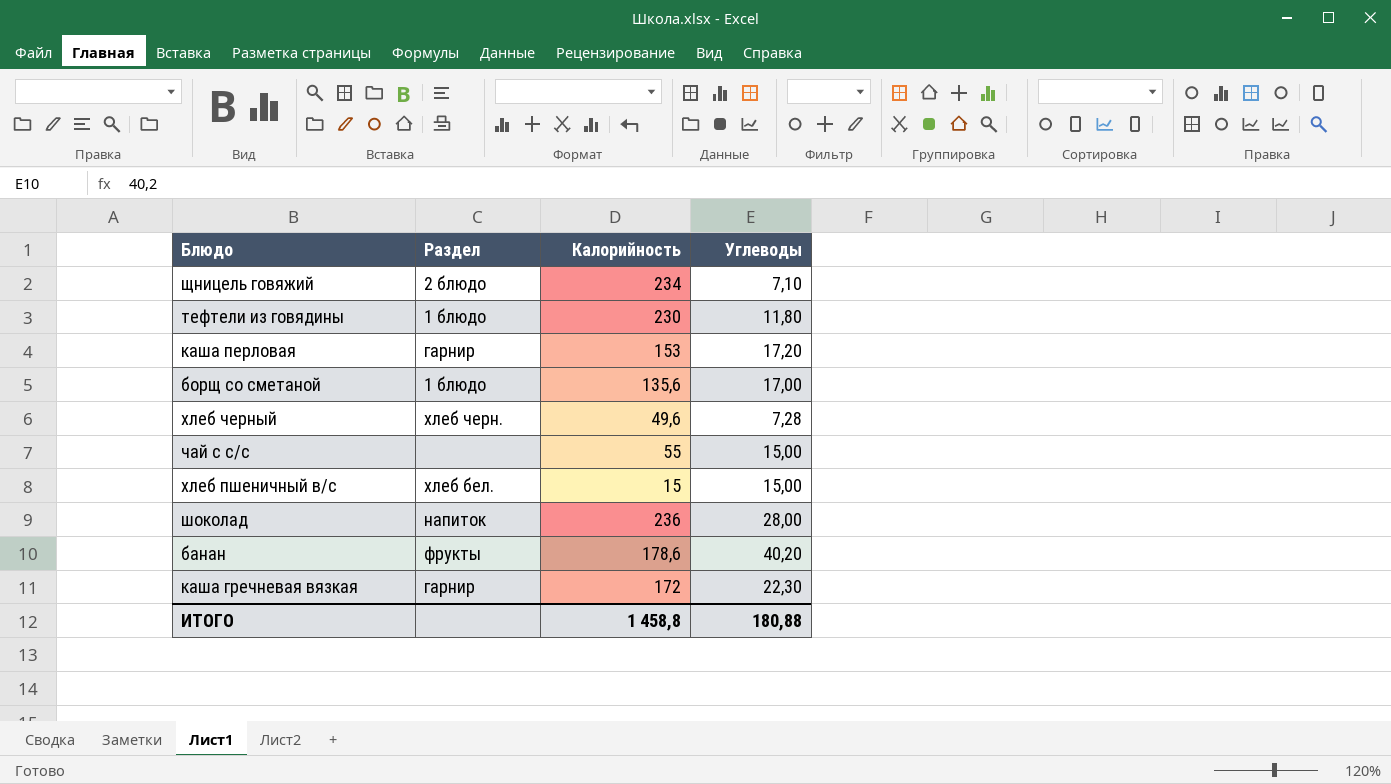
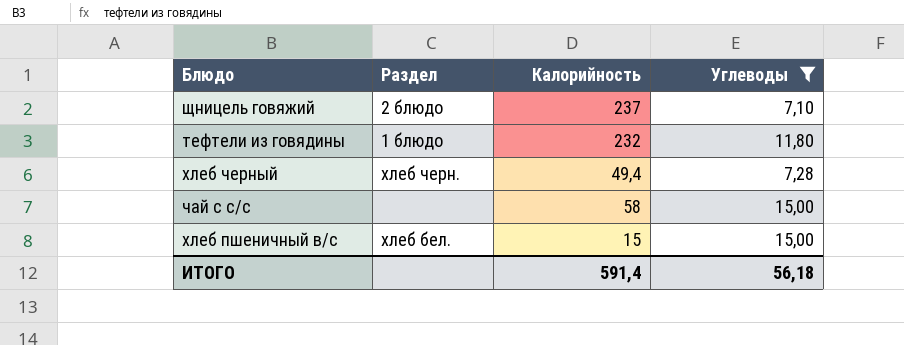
filter: none -> Углеводы <= 15,00
щницель говяжий | Калорийность: 234 -> 237
тефтели из говядины | Калорийность: 230 -> 232
хлеб черный | Калорийность: 49,6 -> 49,4
чай с с/с | Калорийность: 55 -> 58
ИТОГО | Калорийность: 1 458,8 -> 591,4
ИТОГО | Углеводы: 180,88 -> 56,18

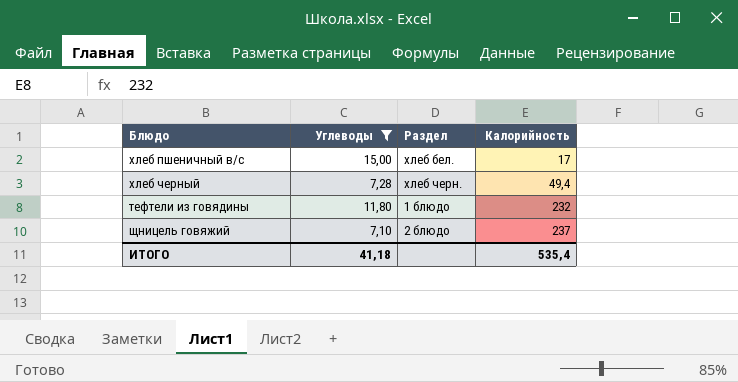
row order: none -> Калорийность ascending
column Углеводы | position: 4 -> 2
row чай с с/с: none | 58 | 15,00 -> none
хлеб пшеничный в/с | Калорийность: 15 -> 17
ИТОГО | Углеводы: 56,18 -> 41,18
ИТОГО | Калорийность: 591,4 -> 535,4

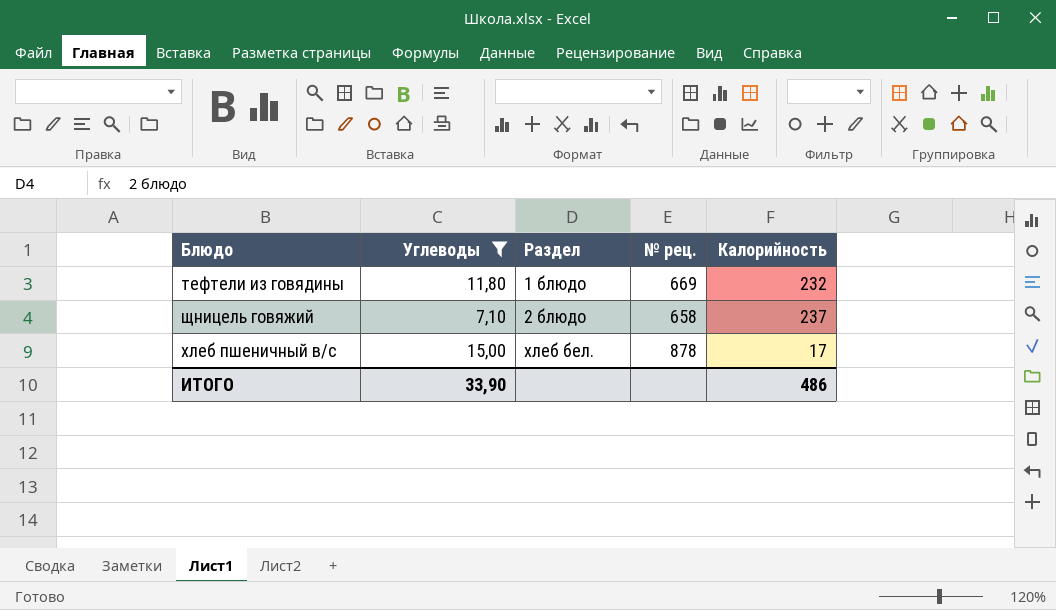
row order: Калорийность ascending -> Раздел ascending
column № рец. | position: none -> 4
row хлеб черный: 7,28 | хлеб черн. | 49,4 -> none
ИТОГО | Углеводы: 41,18 -> 33,90
ИТОГО | Калорийность: 535,4 -> 486

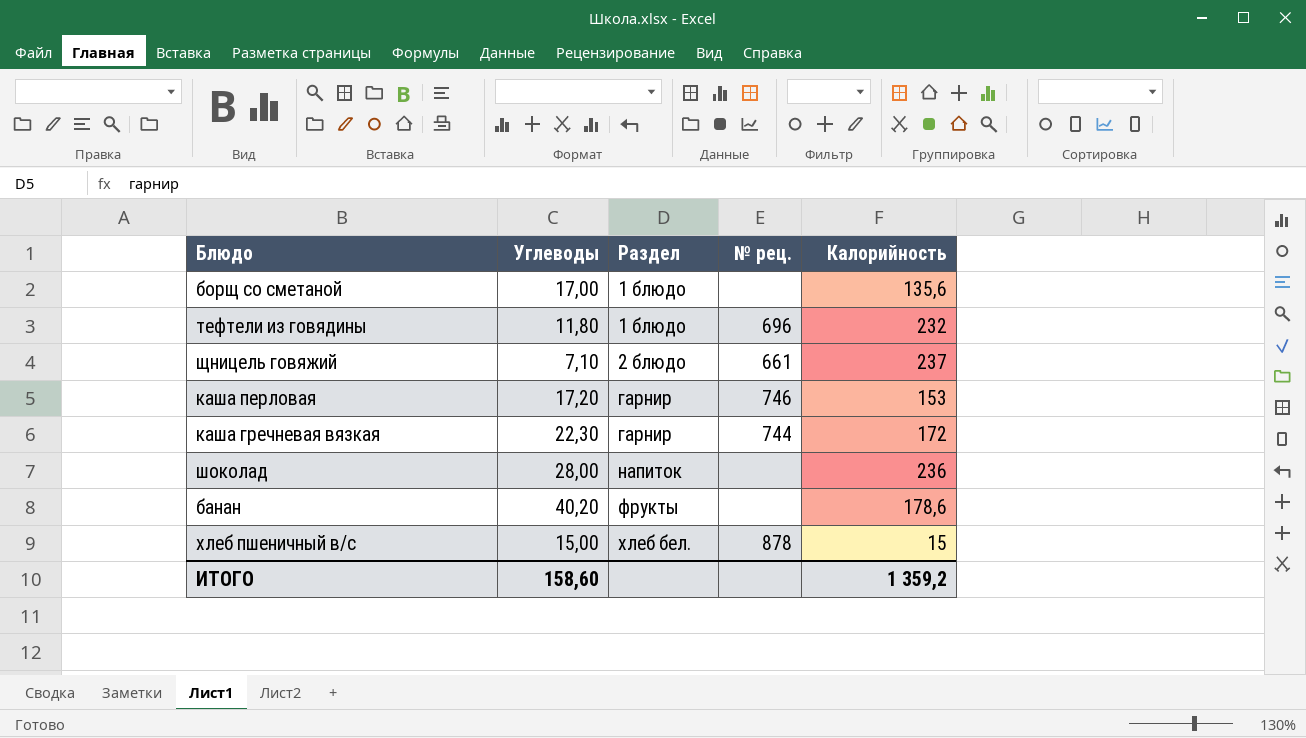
filter: Углеводы <= 15,00 -> none
тефтели из говядины | № рец.: 669 -> 696
щницель говяжий | № рец.: 658 -> 661
хлеб пшеничный в/с | Калорийность: 17 -> 15
ИТОГО | Углеводы: 33,90 -> 158,60
ИТОГО | Калорийность: 486 -> 1 359,2

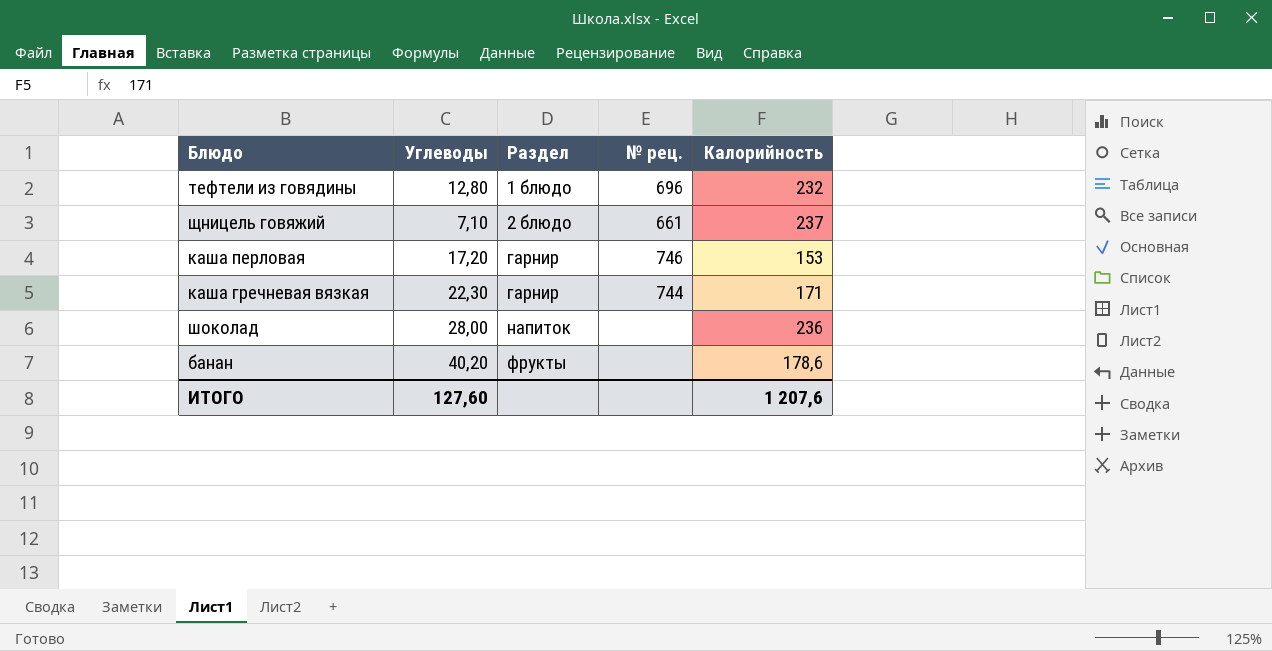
row борщ со сметаной: 17,00 | 1 блюдо | none | 135,6 -> none
row хлеб пшеничный в/с: 15,00 | хлеб бел. | 878 | 15 -> none
тефтели из говядины | Углеводы: 11,80 -> 12,80
каша гречневая вязкая | Калорийность: 172 -> 171
ИТОГО | Углеводы: 158,60 -> 127,60
ИТОГО | Калорийность: 1 359,2 -> 1 207,6

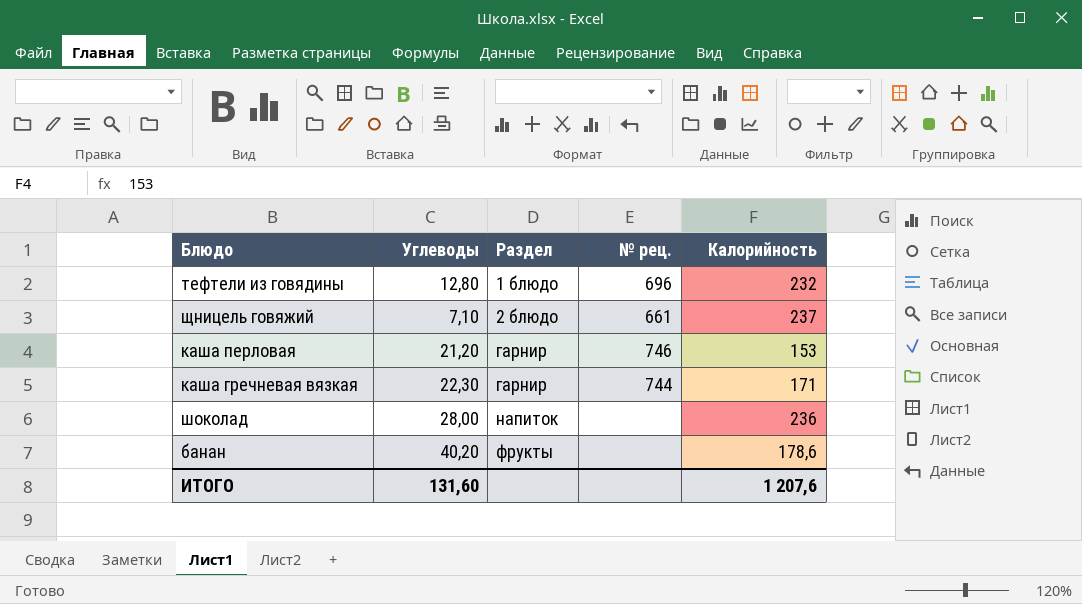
каша перловая | Углеводы: 17,20 -> 21,20
ИТОГО | Углеводы: 127,60 -> 131,60

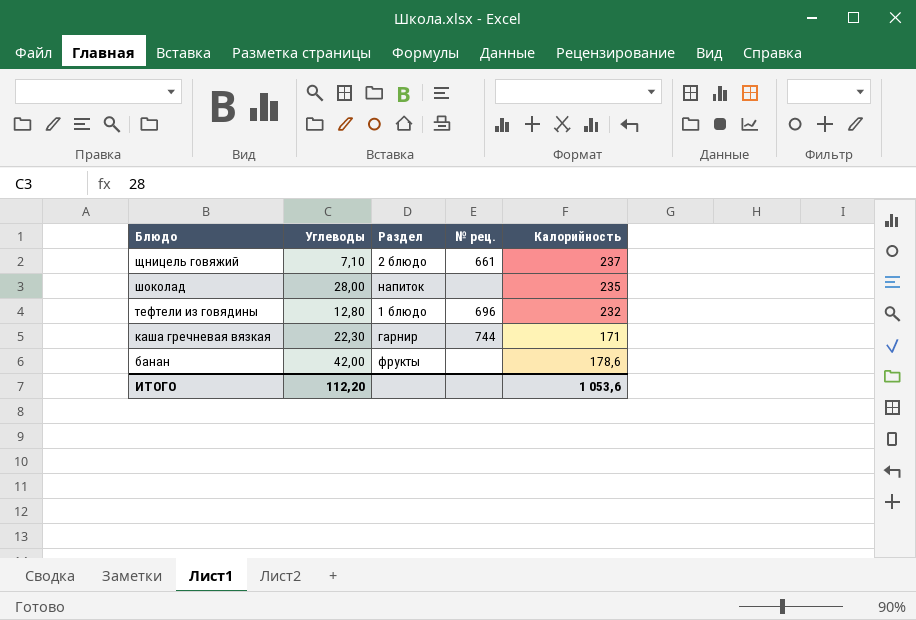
row order: Раздел ascending -> Блюдо descending
row каша перловая: 21,20 | гарнир | 746 | 153 -> none
шоколад | Калорийность: 236 -> 235
банан | Углеводы: 40,20 -> 42,00
ИТОГО | Углеводы: 131,60 -> 112,20
ИТОГО | Калорийность: 1 207,6 -> 1 053,6

